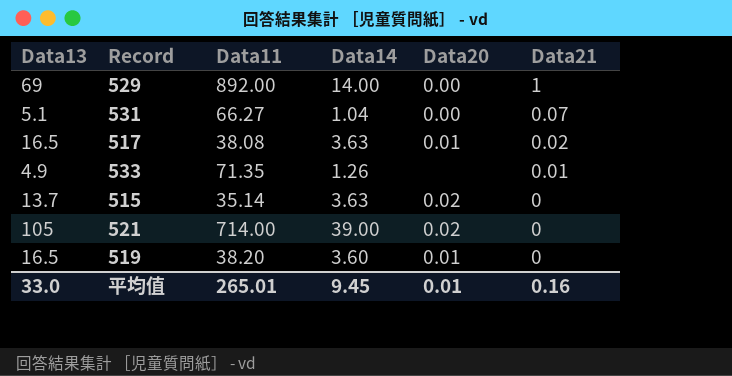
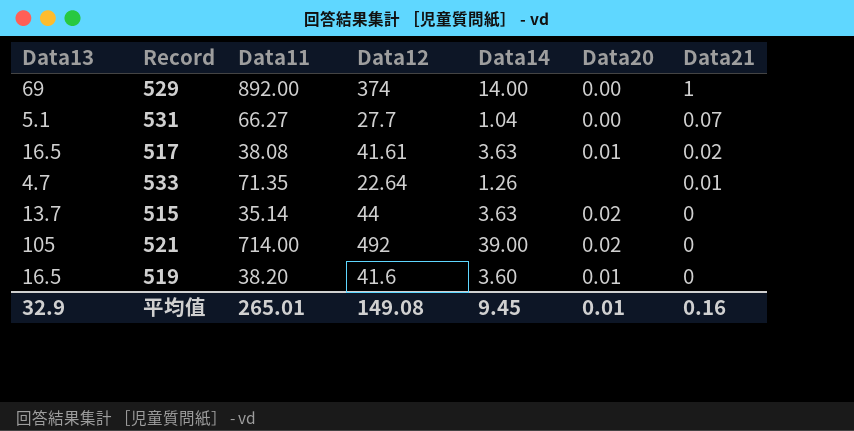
column Data12 | position: none -> 4
533 | Data13: 4.9 -> 4.7
平均值 | Data13: 33.0 -> 32.9

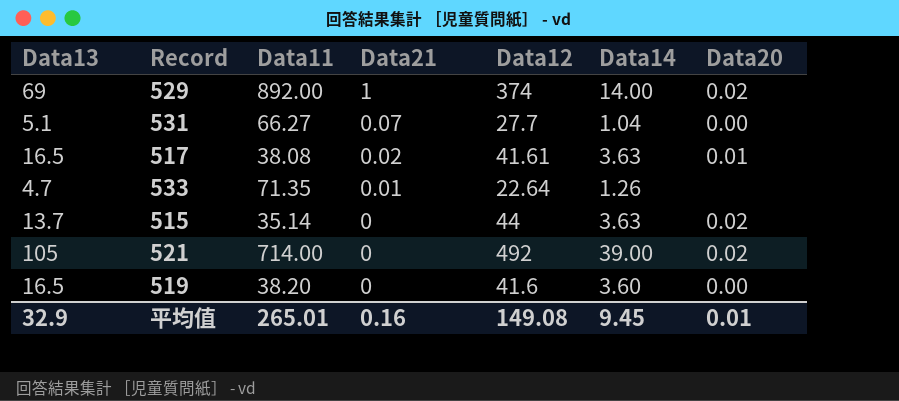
column Data21 | position: 7 -> 4
529 | Data20: 0.00 -> 0.02
519 | Data20: 0.01 -> 0.00

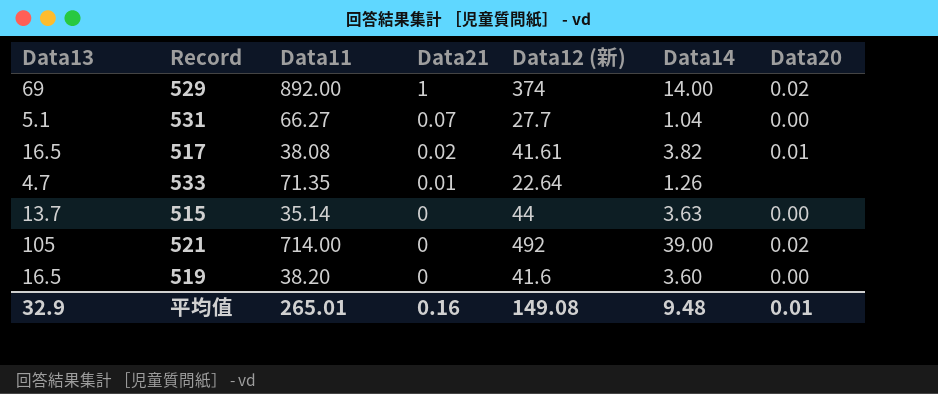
column name: Data12 -> Data12 (新)
517 | Data14: 3.63 -> 3.82
515 | Data20: 0.02 -> 0.00
平均值 | Data14: 9.45 -> 9.48

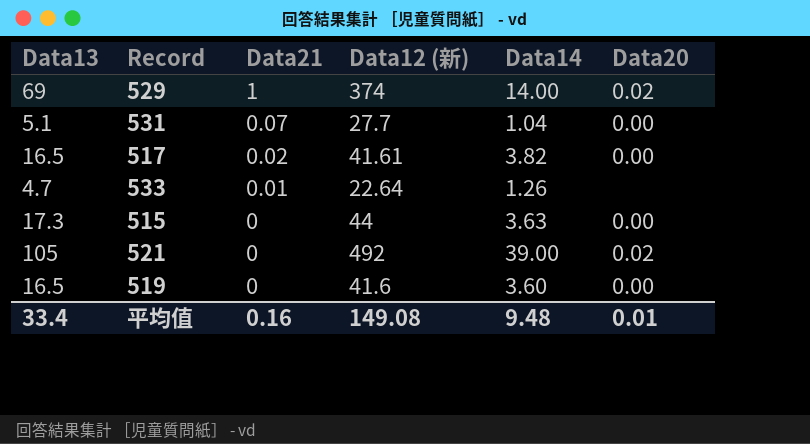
column Data11 | position: 3 -> none
517 | Data20: 0.01 -> 0.00
515 | Data13: 13.7 -> 17.3
平均值 | Data13: 32.9 -> 33.4

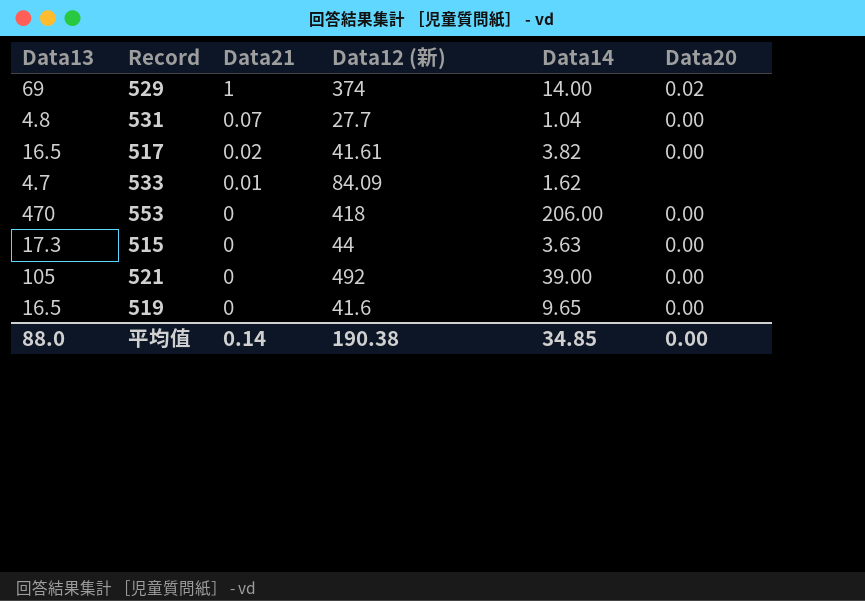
531 | Data13: 5.1 -> 4.8
533 | Data12 (新): 22.64 -> 84.09
533 | Data14: 1.26 -> 1.62
row 553: none -> 470 | 0 | 418 | 206.00 | 0.00
521 | Data20: 0.02 -> 0.00
519 | Data14: 3.60 -> 9.65
平均值 | Data13: 33.4 -> 88.0
平均值 | Data21: 0.16 -> 0.14
平均值 | Data12 (新): 149.08 -> 190.38
平均值 | Data14: 9.48 -> 34.85
平均值 | Data20: 0.01 -> 0.00

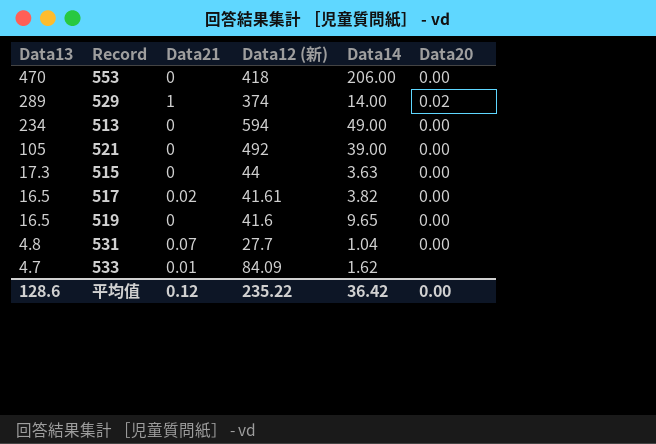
row order: Data21 descending -> Data13 descending
529 | Data13: 69 -> 289
row 513: none -> 234 | 0 | 594 | 49.00 | 0.00
平均值 | Data13: 88.0 -> 128.6
平均值 | Data21: 0.14 -> 0.12
平均值 | Data12 (新): 190.38 -> 235.22
平均值 | Data14: 34.85 -> 36.42

